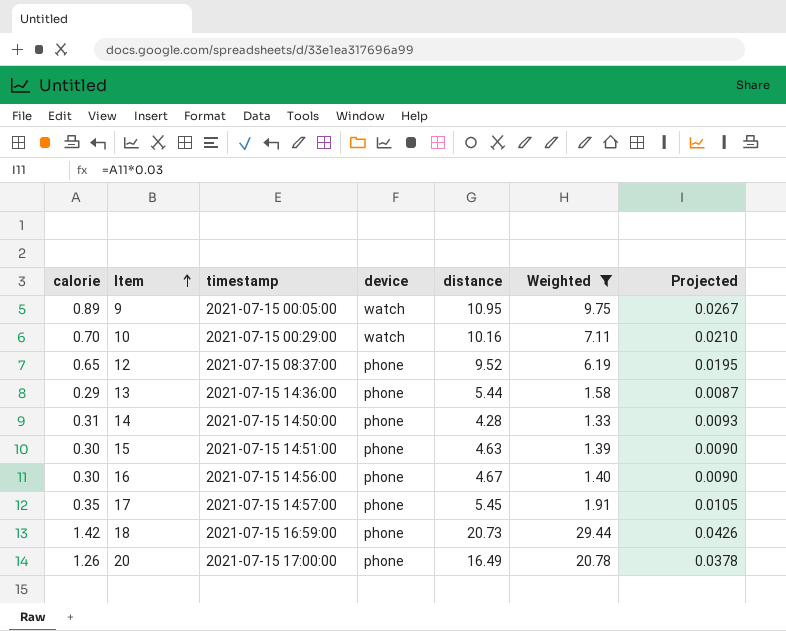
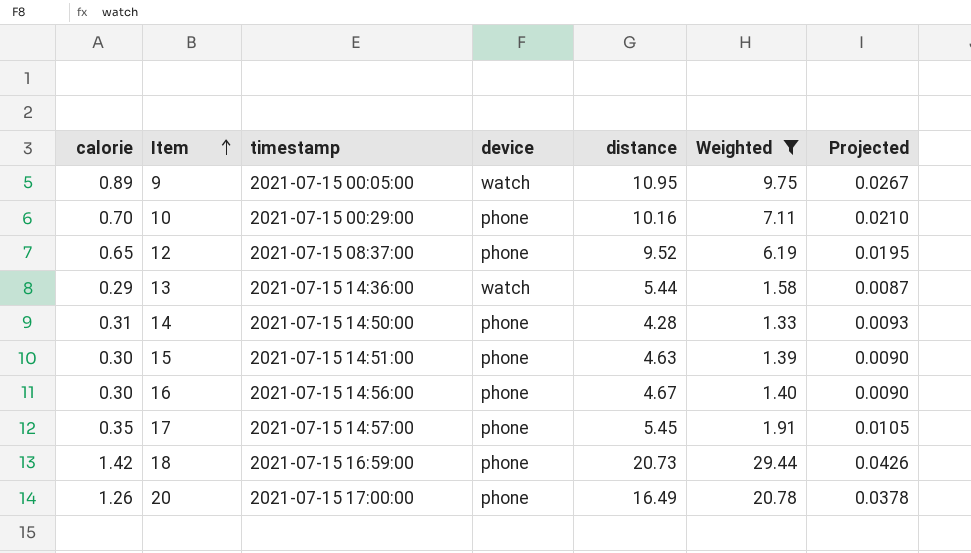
10 | device: watch -> phone
13 | device: phone -> watch

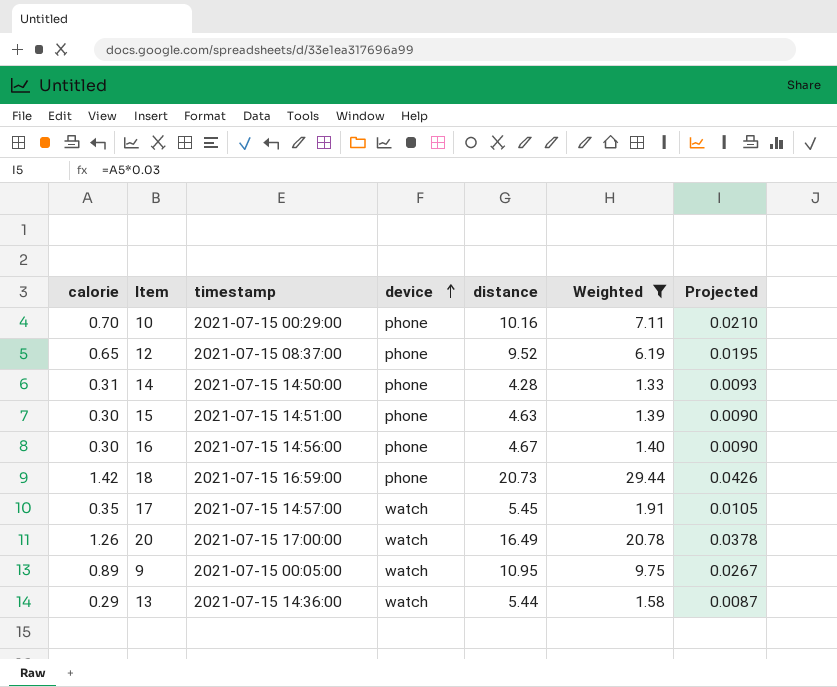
row order: Item ascending -> device ascending
17 | device: phone -> watch
20 | device: phone -> watch

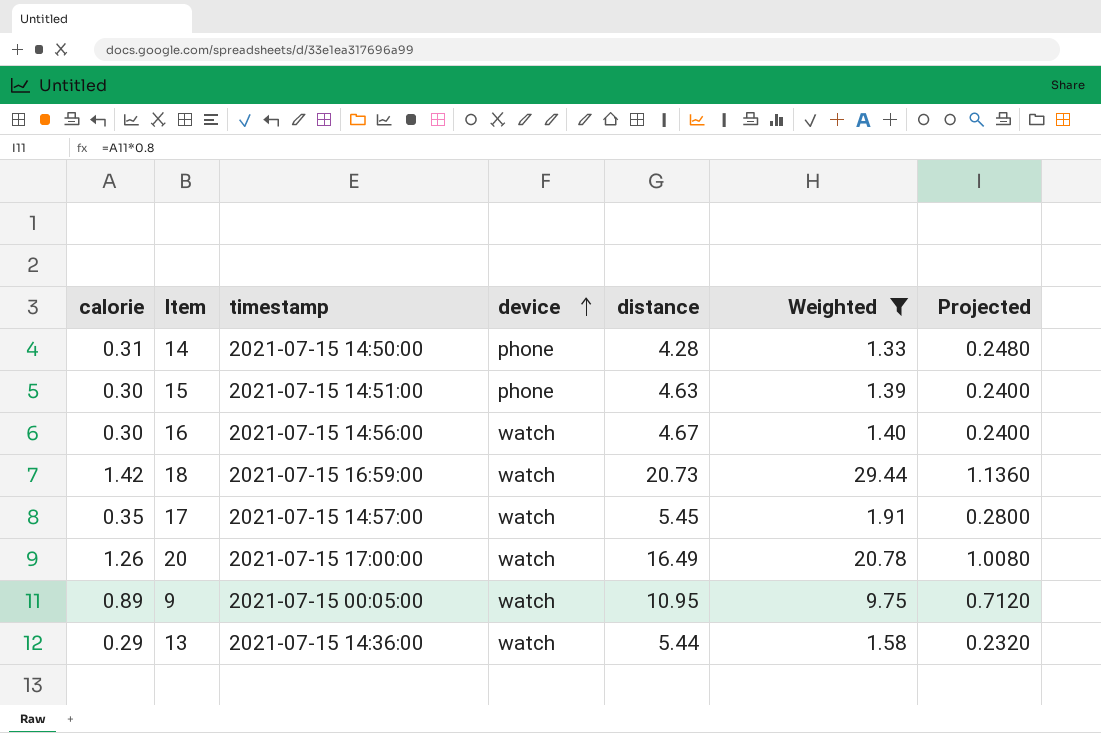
column Projected | formula: [calorie] * 0.03 -> [calorie] * 0.8
row 10: 0.70 | 2021-07-15 00:29:00 | phone | 10.16 | 7.11 | 0.0210 -> none
row 12: 0.65 | 2021-07-15 08:37:00 | phone | 9.52 | 6.19 | 0.0195 -> none
16 | device: phone -> watch
18 | device: phone -> watch

